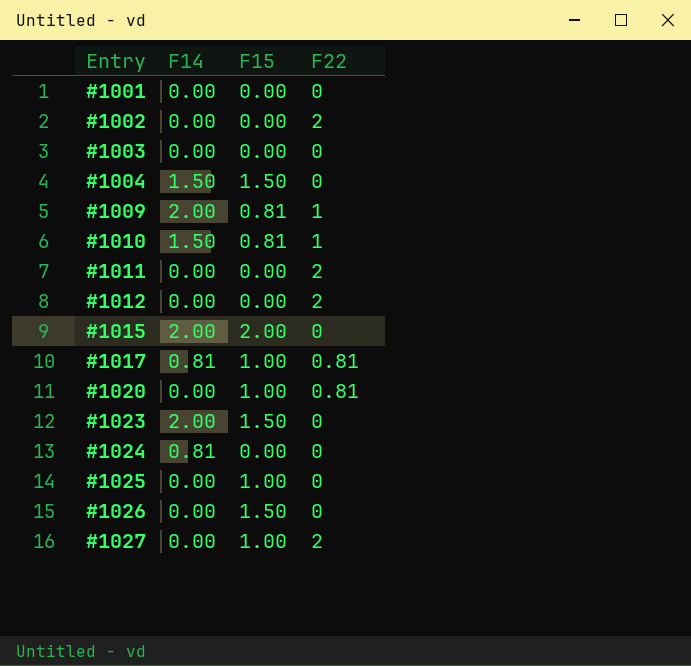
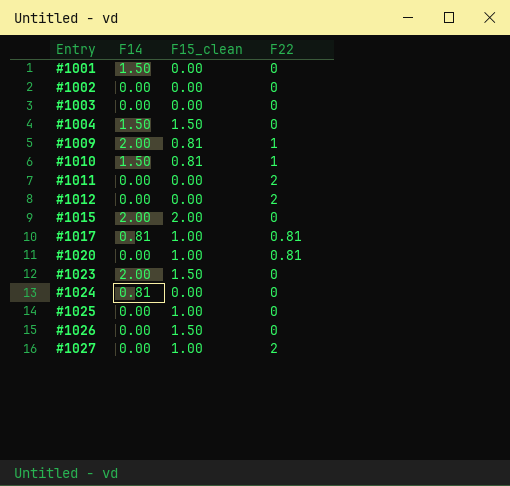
column name: F15 -> F15_clean
#1001 | F14: 0.00 -> 1.50
#1002 | F22: 2 -> 0

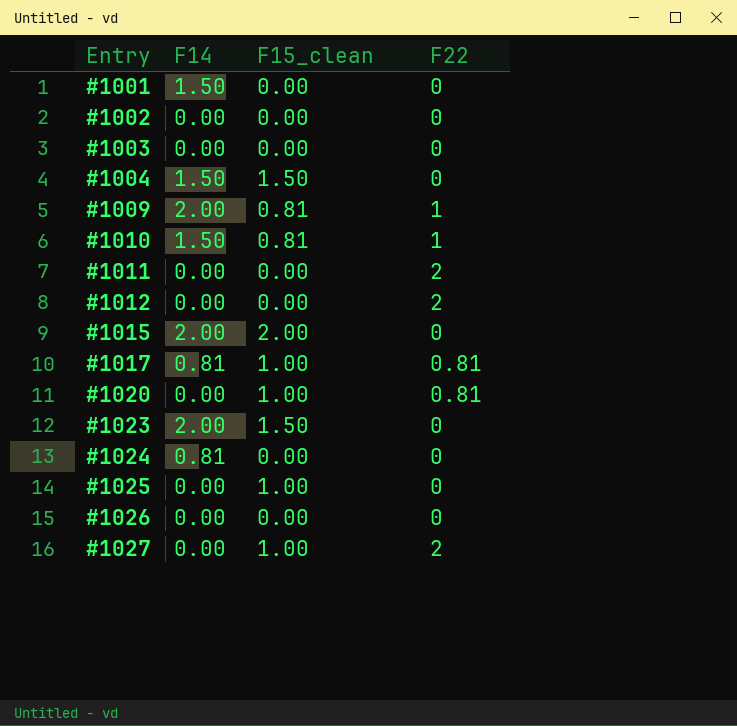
#1026 | F15_clean: 1.50 -> 0.00

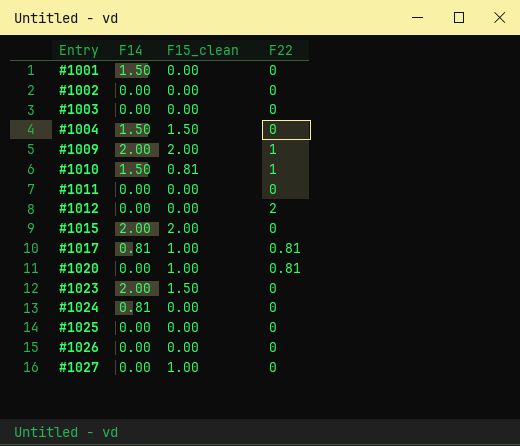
#1009 | F15_clean: 0.81 -> 2.00
#1011 | F22: 2 -> 0
#1025 | F15_clean: 1.00 -> 0.00
#1027 | F22: 2 -> 0

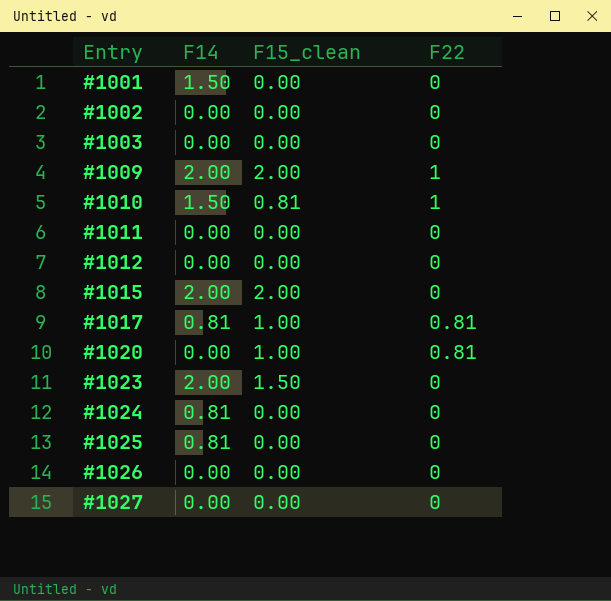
row #1004: 1.50 | 1.50 | 0 -> none
#1012 | F22: 2 -> 0
#1025 | F14: 0.00 -> 0.81
#1027 | F15_clean: 1.00 -> 0.00

